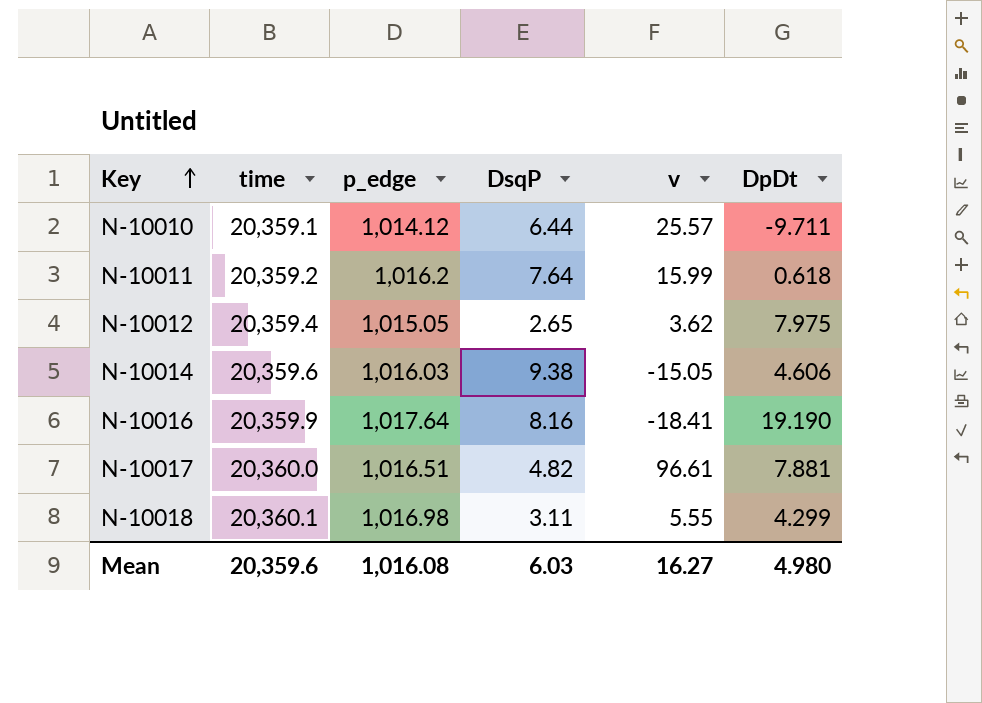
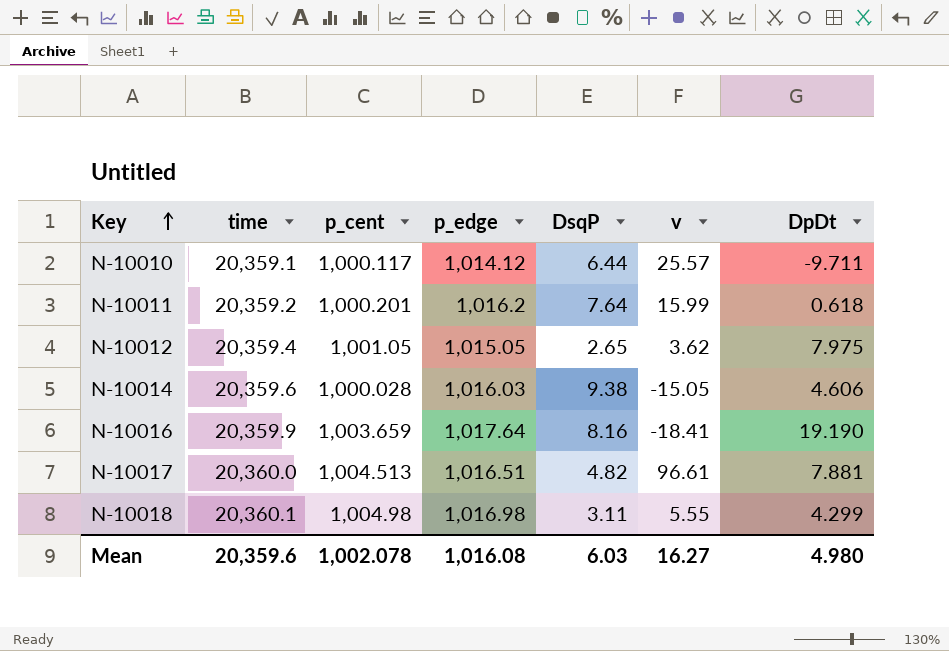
column p_cent | position: none -> 3

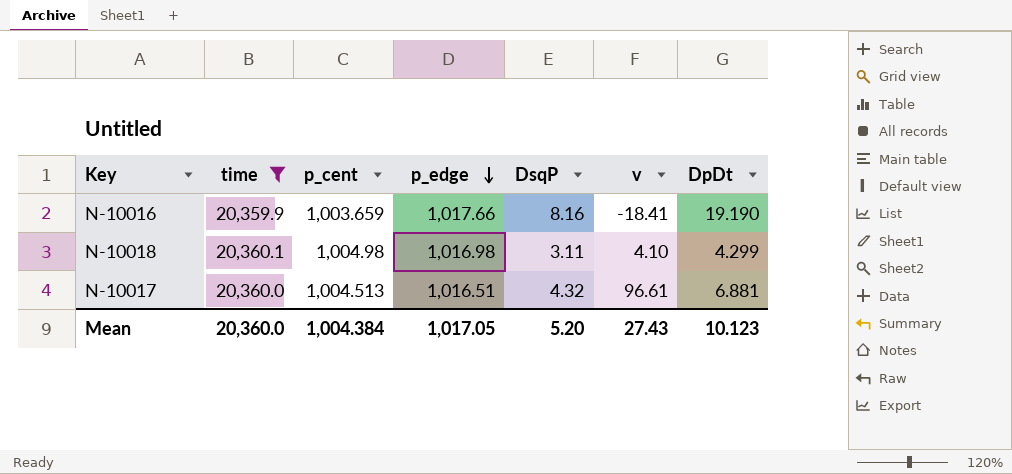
filter: none -> time >= 20,359.9
row order: Key ascending -> p_edge descending
N-10016 | p_edge: 1,017.64 -> 1,017.66
N-10018 | v: 5.55 -> 4.10
N-10017 | DsqP: 4.82 -> 4.32
N-10017 | DpDt: 7.881 -> 6.881
Mean | time: 20,359.6 -> 20,360.0
Mean | p_cent: 1,002.078 -> 1,004.384
Mean | p_edge: 1,016.08 -> 1,017.05
Mean | DsqP: 6.03 -> 5.20
Mean | v: 16.27 -> 27.43
Mean | DpDt: 4.980 -> 10.123

